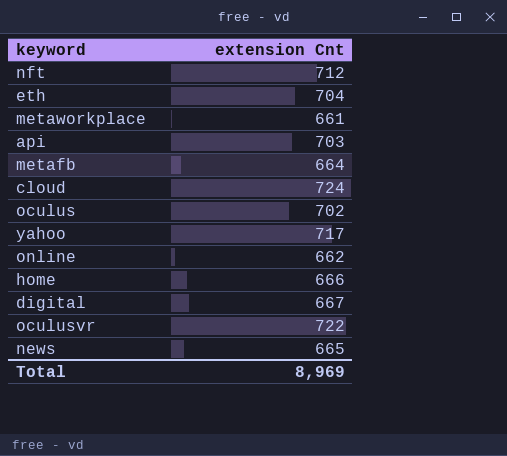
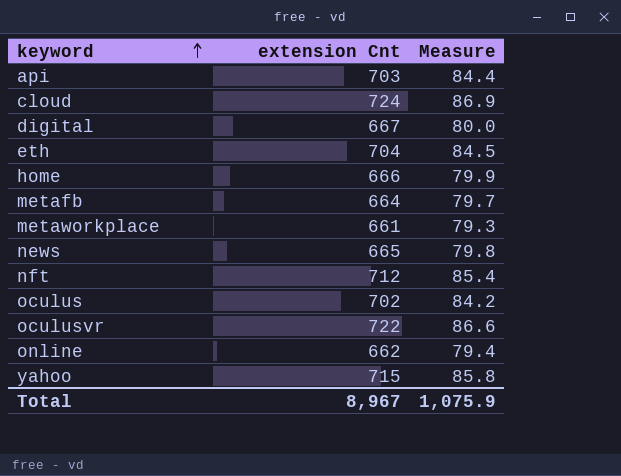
row order: none -> keyword ascending
column Measure | formula: none -> [extension Cnt] * 0.12
yahoo | extension Cnt: 717 -> 715
Total | extension Cnt: 8,969 -> 8,967

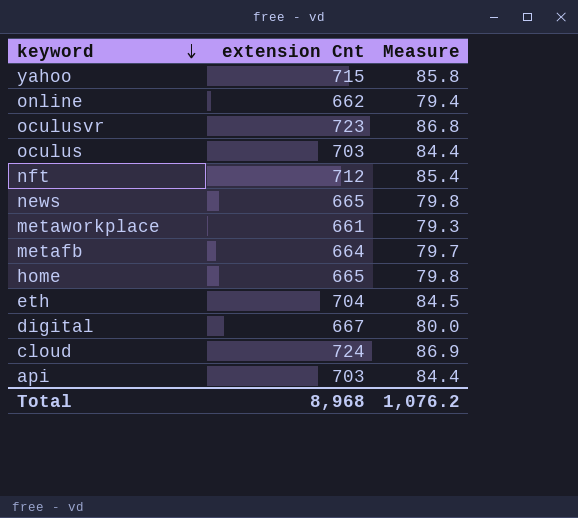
row order: keyword ascending -> keyword descending
oculusvr | extension Cnt: 722 -> 723
oculusvr | Measure: 86.6 -> 86.8
oculus | extension Cnt: 702 -> 703
oculus | Measure: 84.2 -> 84.4
home | extension Cnt: 666 -> 665
home | Measure: 79.9 -> 79.8
Total | extension Cnt: 8,967 -> 8,968
Total | Measure: 1,075.9 -> 1,076.2

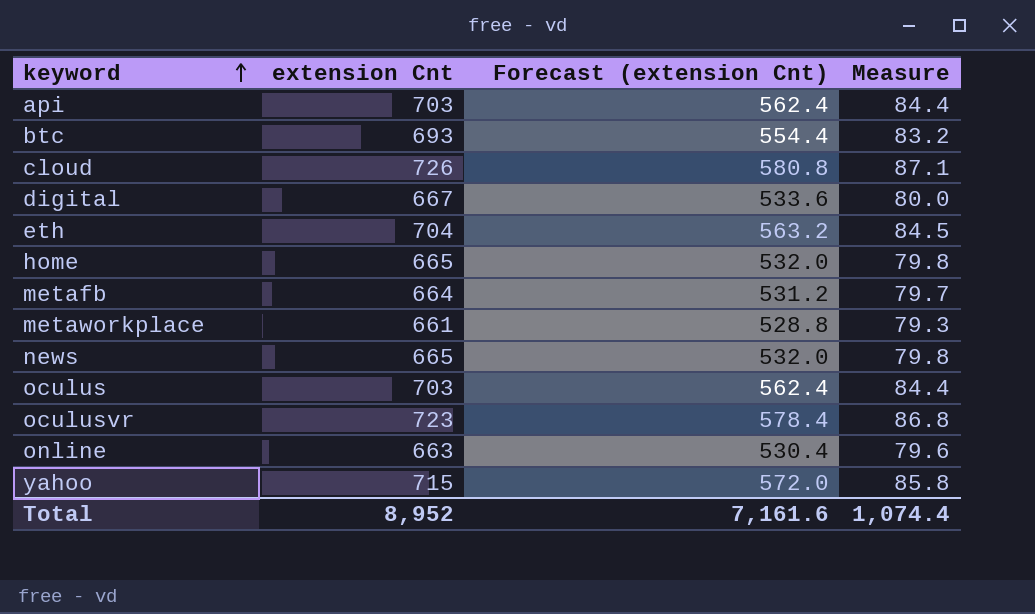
row order: keyword descending -> keyword ascending
column Forecast (extension Cnt) | formula: none -> [extension Cnt] * 0.8
row nft: 712 | 85.4 -> none
row btc: none -> 693 | 554.4 | 83.2
cloud | extension Cnt: 724 -> 726
cloud | Measure: 86.9 -> 87.1
online | extension Cnt: 662 -> 663
online | Measure: 79.4 -> 79.6
Total | extension Cnt: 8,968 -> 8,952
Total | Measure: 1,076.2 -> 1,074.4

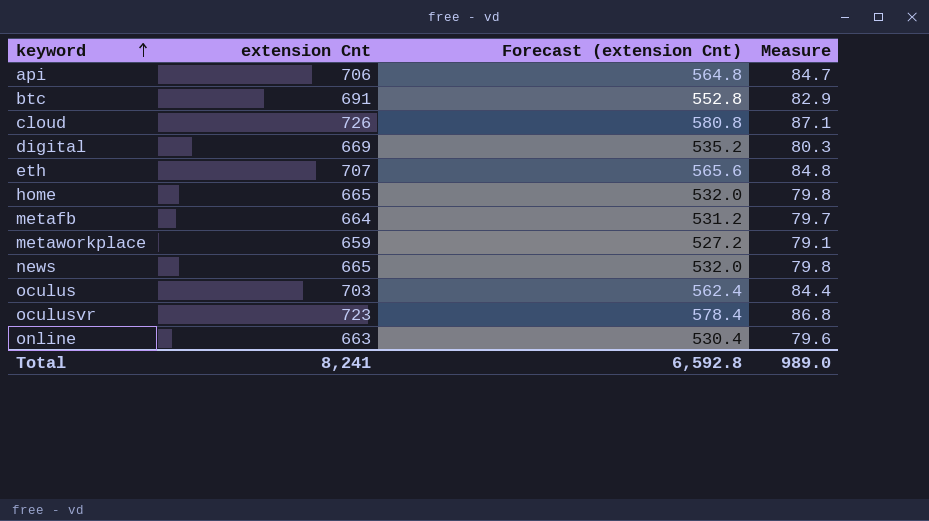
row yahoo: 715 | 572.0 | 85.8 -> none
api | extension Cnt: 703 -> 706
api | Forecast (extension Cnt): 562.4 -> 564.8
api | Measure: 84.4 -> 84.7
btc | extension Cnt: 693 -> 691
btc | Forecast (extension Cnt): 554.4 -> 552.8
btc | Measure: 83.2 -> 82.9
digital | extension Cnt: 667 -> 669
digital | Forecast (extension Cnt): 533.6 -> 535.2
digital | Measure: 80.0 -> 80.3
eth | extension Cnt: 704 -> 707
eth | Forecast (extension Cnt): 563.2 -> 565.6
eth | Measure: 84.5 -> 84.8
metaworkplace | extension Cnt: 661 -> 659
metaworkplace | Forecast (extension Cnt): 528.8 -> 527.2
metaworkplace | Measure: 79.3 -> 79.1
Total | extension Cnt: 8,952 -> 8,241
Total | Forecast (extension Cnt): 7,161.6 -> 6,592.8
Total | Measure: 1,074.4 -> 989.0

